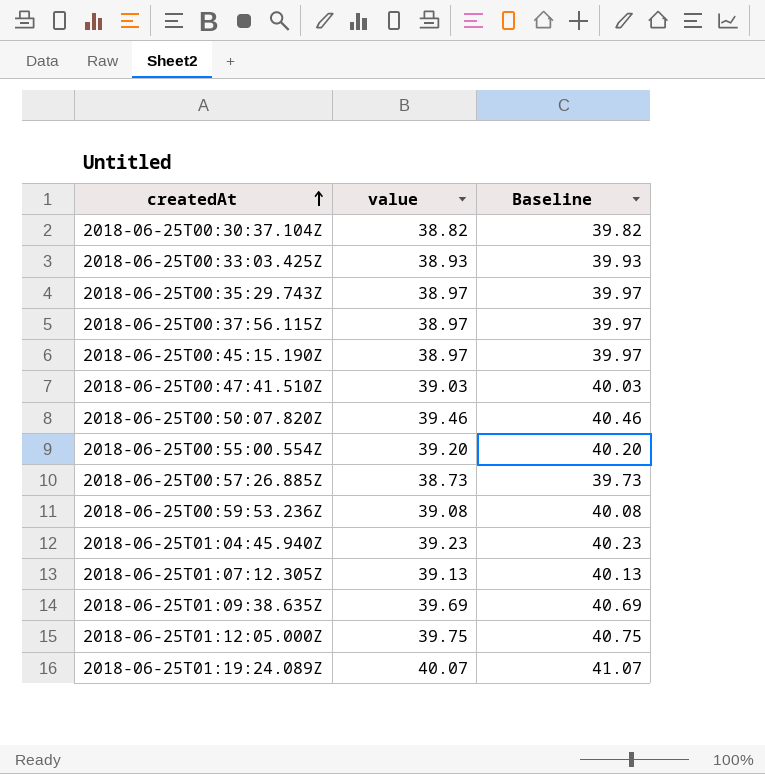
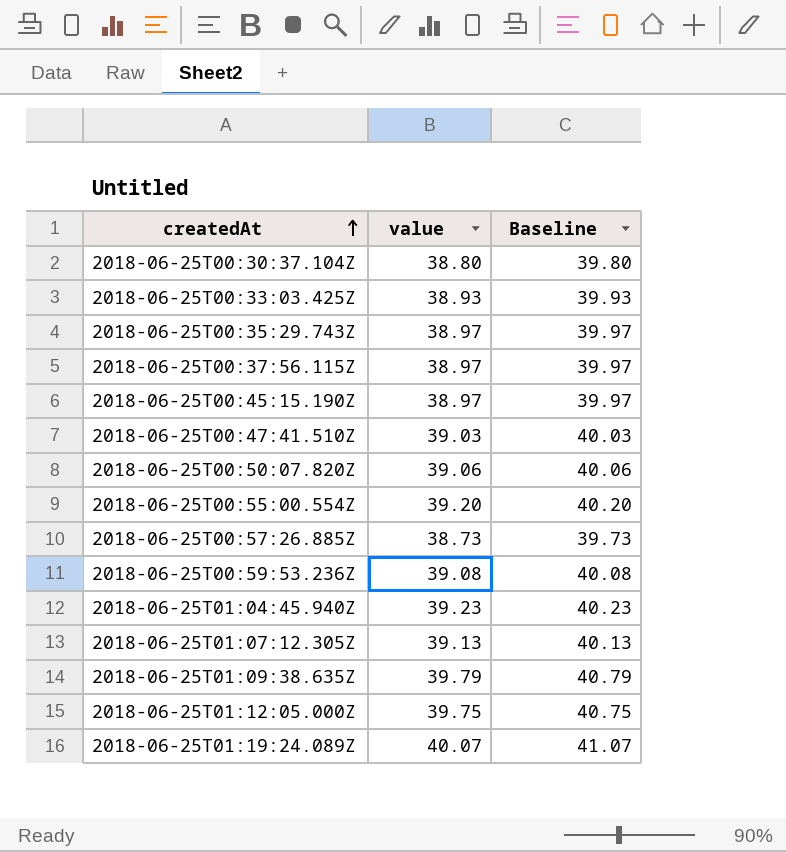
2018-06-25T00:30:37.104Z | value: 38.82 -> 38.80
2018-06-25T00:30:37.104Z | Baseline: 39.82 -> 39.80
2018-06-25T00:50:07.820Z | value: 39.46 -> 39.06
2018-06-25T00:50:07.820Z | Baseline: 40.46 -> 40.06
2018-06-25T01:09:38.635Z | value: 39.69 -> 39.79
2018-06-25T01:09:38.635Z | Baseline: 40.69 -> 40.79

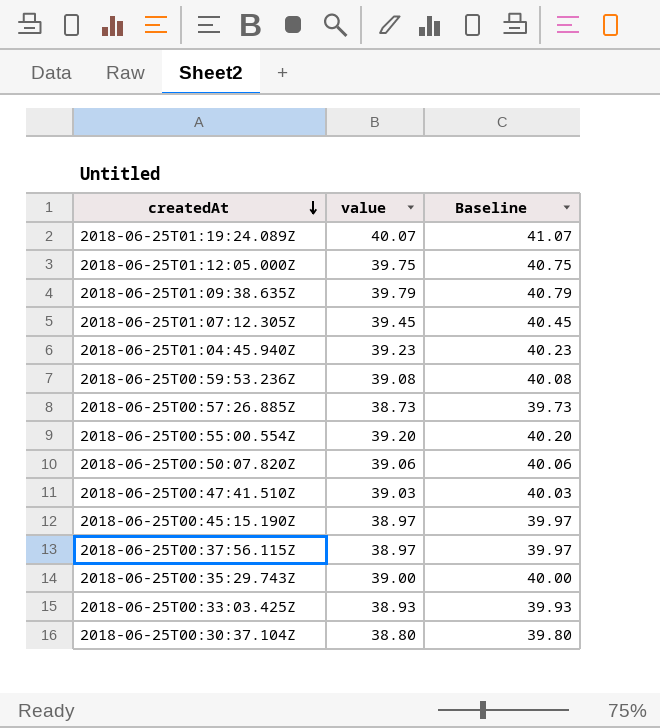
row order: createdAt ascending -> createdAt descending
2018-06-25T01:07:12.305Z | value: 39.13 -> 39.45
2018-06-25T01:07:12.305Z | Baseline: 40.13 -> 40.45
2018-06-25T00:35:29.743Z | value: 38.97 -> 39.00
2018-06-25T00:35:29.743Z | Baseline: 39.97 -> 40.00

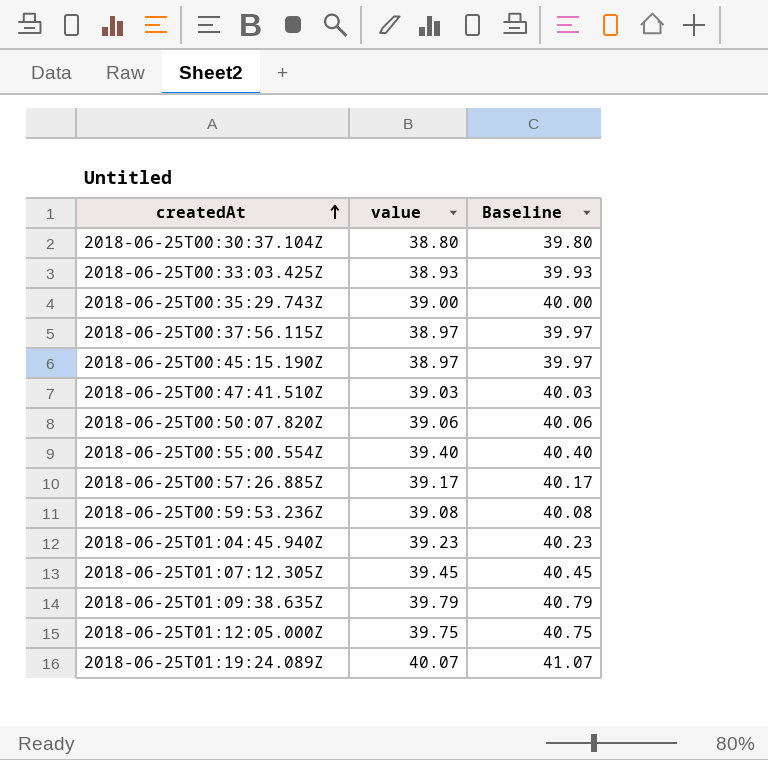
row order: createdAt descending -> createdAt ascending
2018-06-25T00:55:00.554Z | value: 39.20 -> 39.40
2018-06-25T00:55:00.554Z | Baseline: 40.20 -> 40.40
2018-06-25T00:57:26.885Z | value: 38.73 -> 39.17
2018-06-25T00:57:26.885Z | Baseline: 39.73 -> 40.17

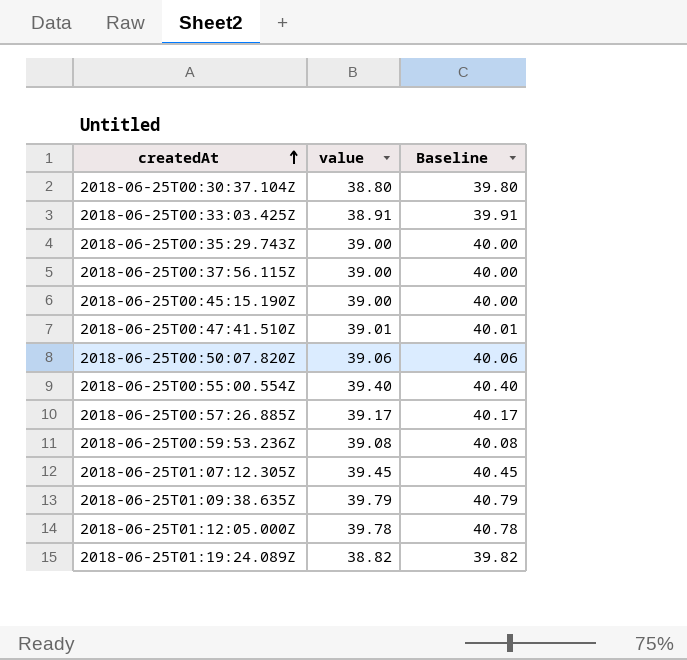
row 2018-06-25T01:04:45.940Z: 39.23 | 40.23 -> none
2018-06-25T00:33:03.425Z | value: 38.93 -> 38.91
2018-06-25T00:33:03.425Z | Baseline: 39.93 -> 39.91
2018-06-25T00:37:56.115Z | value: 38.97 -> 39.00
2018-06-25T00:37:56.115Z | Baseline: 39.97 -> 40.00
2018-06-25T00:45:15.190Z | value: 38.97 -> 39.00
2018-06-25T00:45:15.190Z | Baseline: 39.97 -> 40.00
2018-06-25T00:47:41.510Z | value: 39.03 -> 39.01
2018-06-25T00:47:41.510Z | Baseline: 40.03 -> 40.01
2018-06-25T01:12:05.000Z | value: 39.75 -> 39.78
2018-06-25T01:12:05.000Z | Baseline: 40.75 -> 40.78
2018-06-25T01:19:24.089Z | value: 40.07 -> 38.82
2018-06-25T01:19:24.089Z | Baseline: 41.07 -> 39.82

